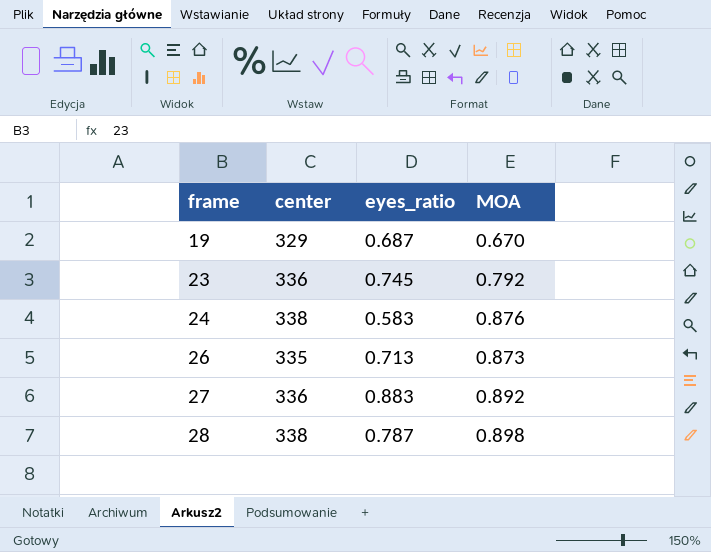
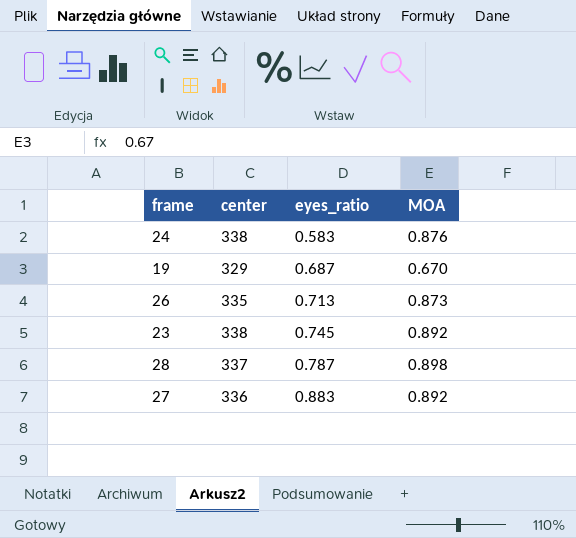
row order: frame ascending -> eyes_ratio ascending
23 | center: 336 -> 338
23 | MOA: 0.792 -> 0.892
28 | center: 338 -> 337

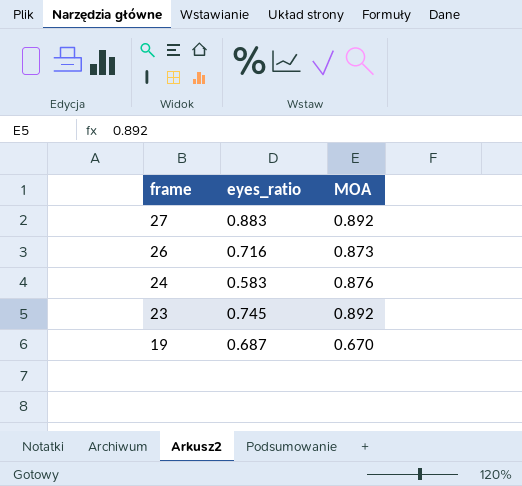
row order: eyes_ratio ascending -> frame descending
column center | position: 2 -> none
row 28: 337 | 0.787 | 0.898 -> none
26 | eyes_ratio: 0.713 -> 0.716

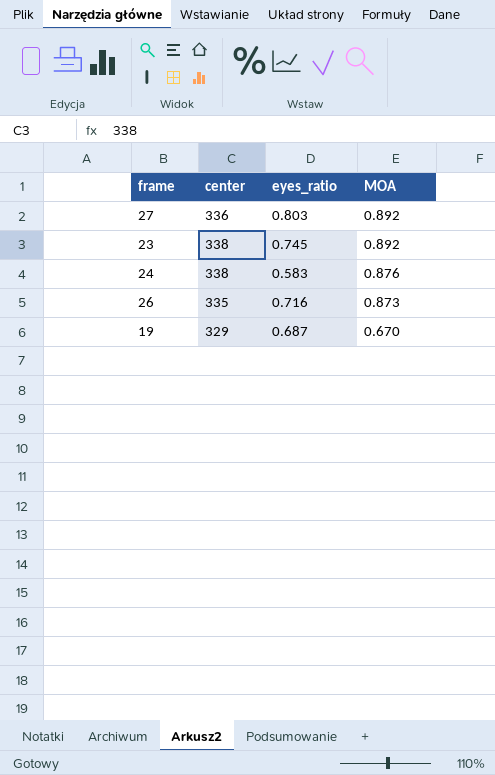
row order: frame descending -> MOA descending
column center | position: none -> 2
27 | eyes_ratio: 0.883 -> 0.803

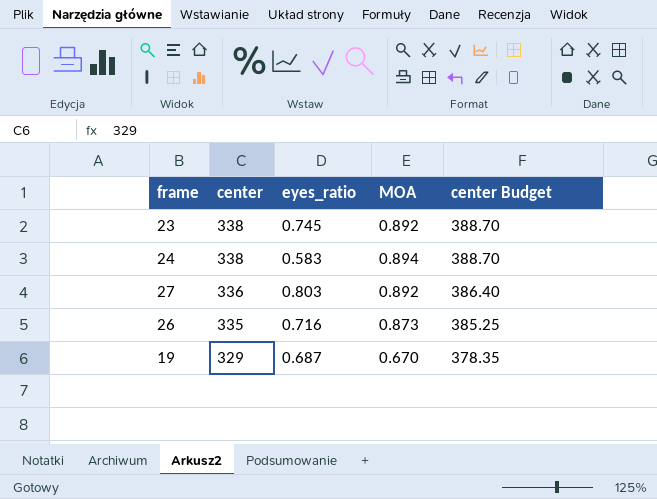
row order: MOA descending -> center descending
column center Budget | formula: none -> [center] * 1.15
24 | MOA: 0.876 -> 0.894

